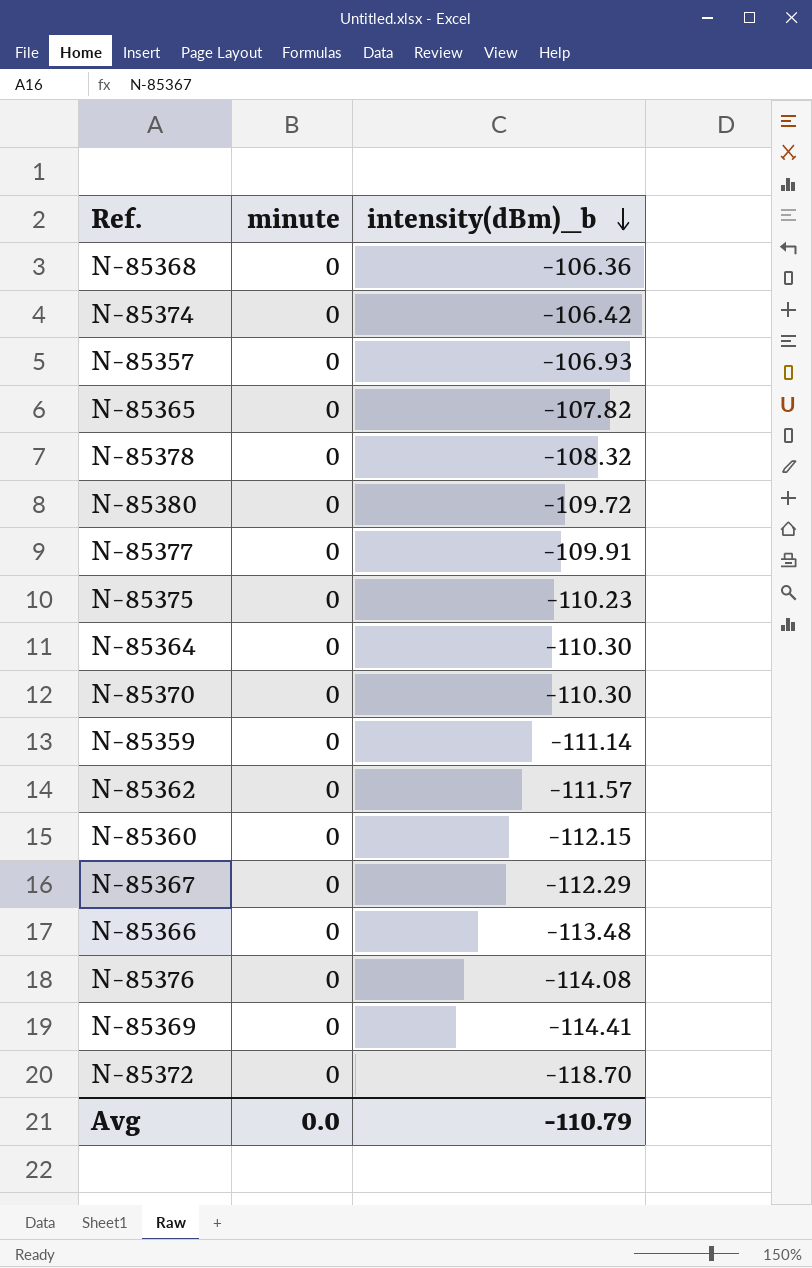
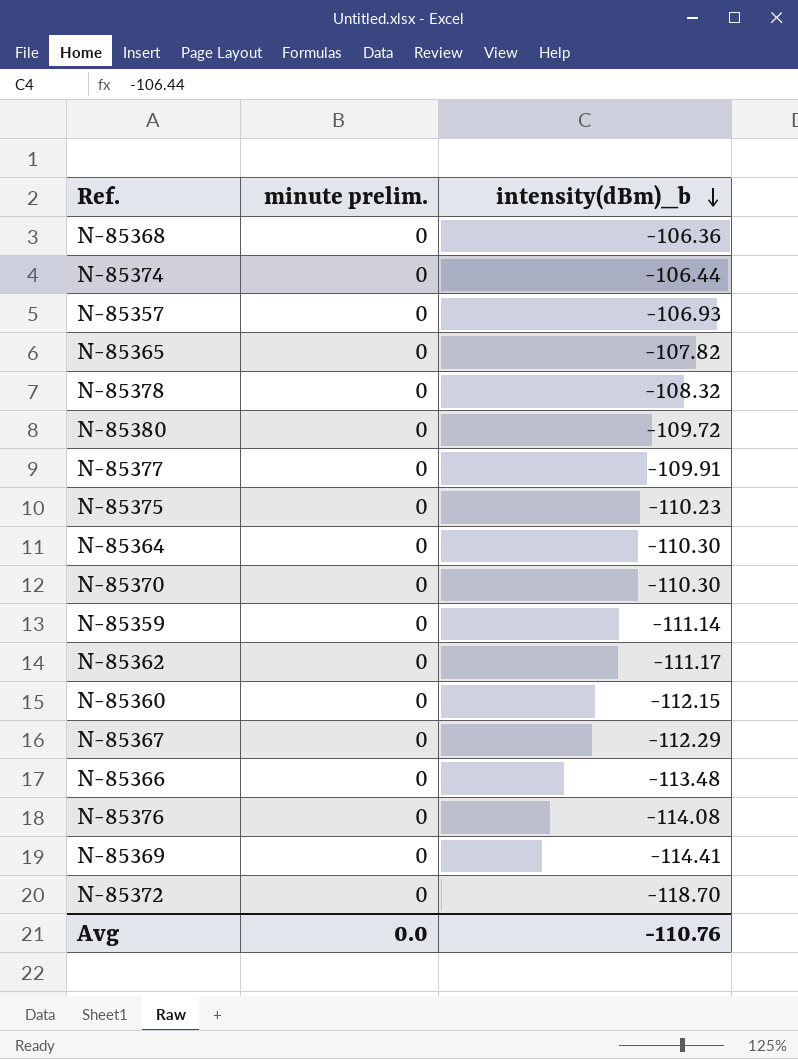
column name: minute -> minute prelim.
N-85374 | intensity(dBm)_b: -106.42 -> -106.44
N-85362 | intensity(dBm)_b: -111.57 -> -111.17
Avg | intensity(dBm)_b: -110.79 -> -110.76

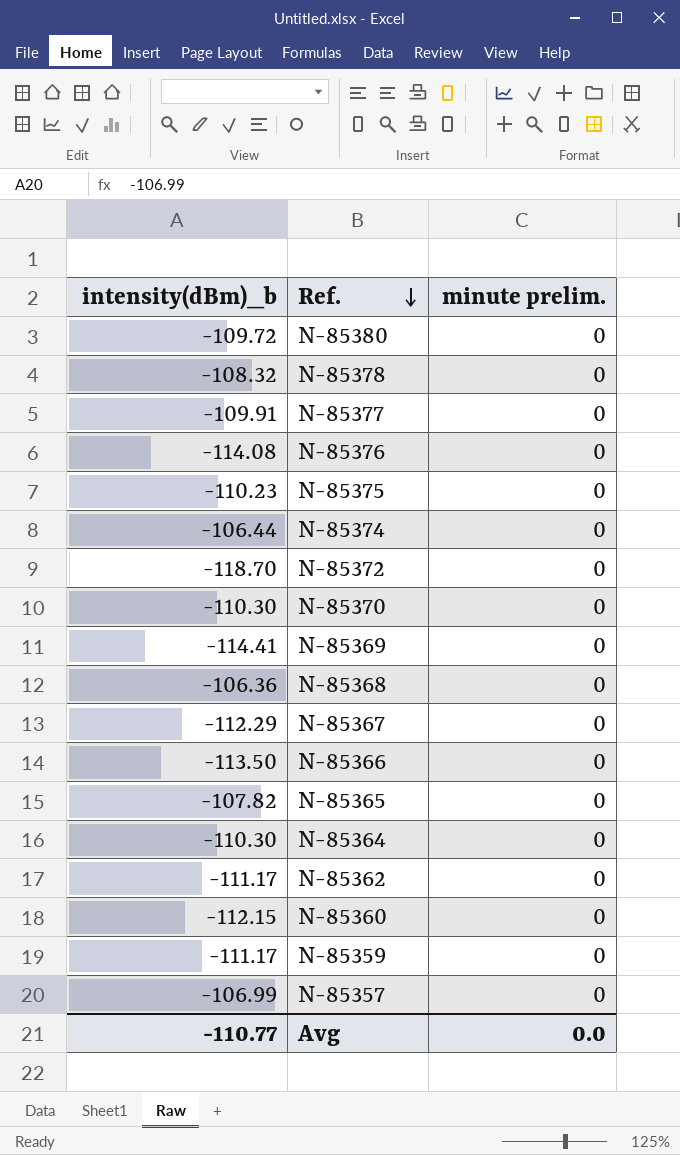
row order: intensity(dBm)_b descending -> Ref. descending
column intensity(dBm)_b | position: 3 -> 1
N-85366 | intensity(dBm)_b: -113.48 -> -113.50
N-85359 | intensity(dBm)_b: -111.14 -> -111.17
N-85357 | intensity(dBm)_b: -106.93 -> -106.99
Avg | intensity(dBm)_b: -110.76 -> -110.77

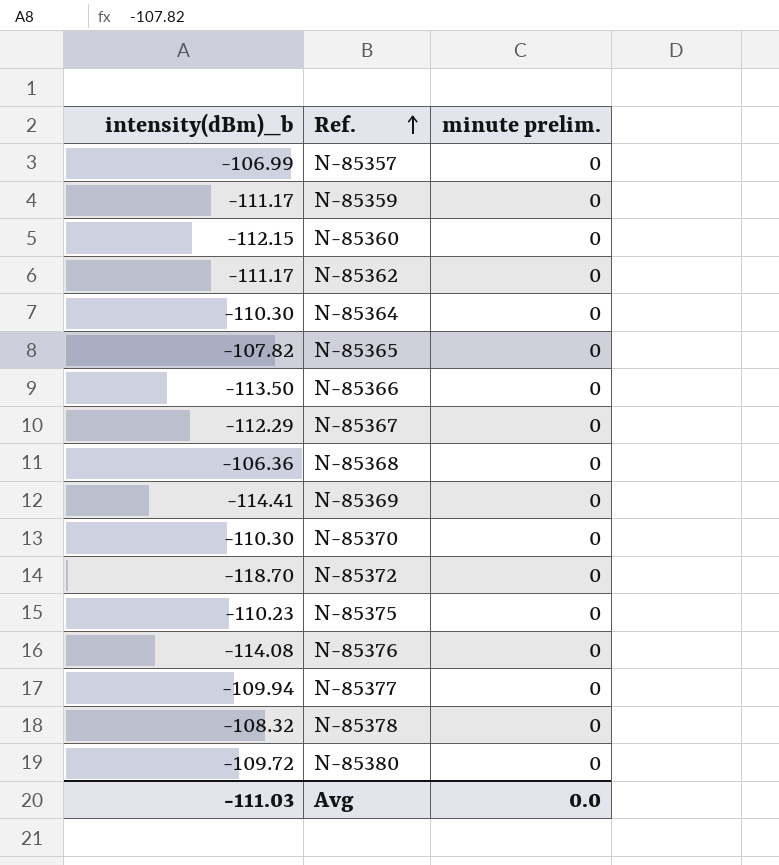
row order: Ref. descending -> Ref. ascending
row N-85374: -106.44 | 0 -> none
N-85377 | intensity(dBm)_b: -109.91 -> -109.94
Avg | intensity(dBm)_b: -110.77 -> -111.03

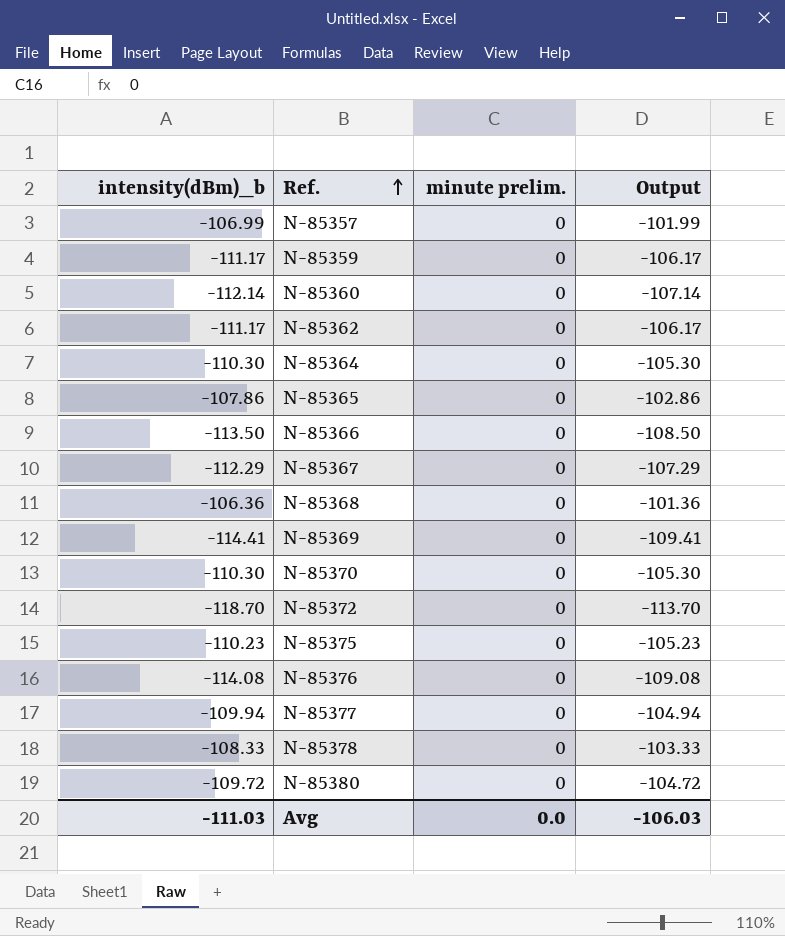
column Output | formula: none -> [intensity(dBm)_b] + 5
N-85360 | intensity(dBm)_b: -112.15 -> -112.14
N-85365 | intensity(dBm)_b: -107.82 -> -107.86
N-85378 | intensity(dBm)_b: -108.32 -> -108.33

